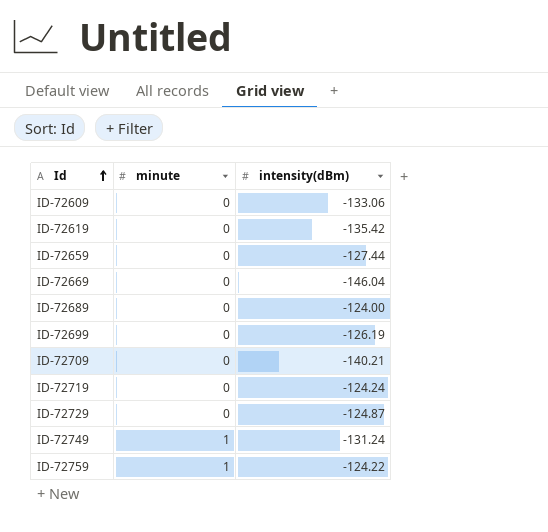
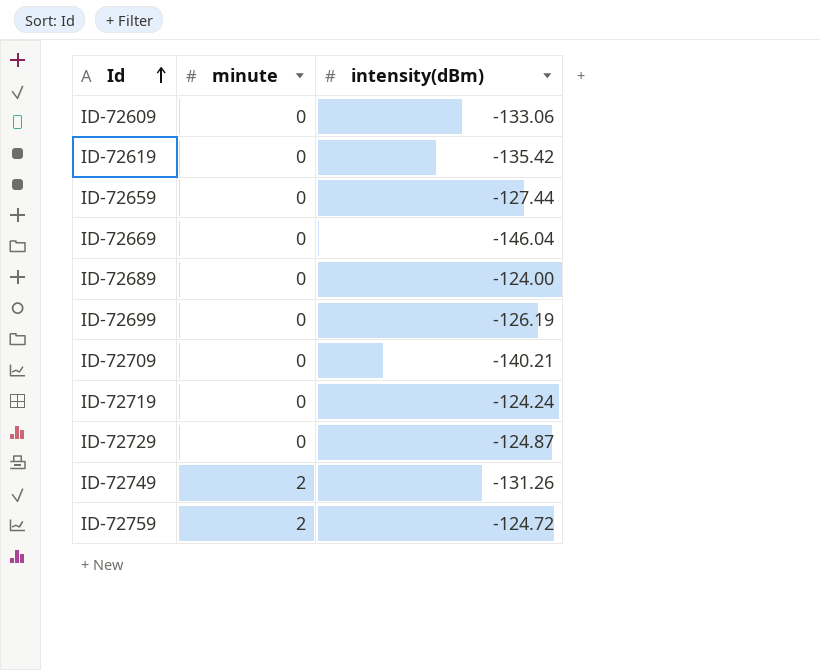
ID-72749 | minute: 1 -> 2
ID-72749 | intensity(dBm): -131.24 -> -131.26
ID-72759 | minute: 1 -> 2
ID-72759 | intensity(dBm): -124.22 -> -124.72

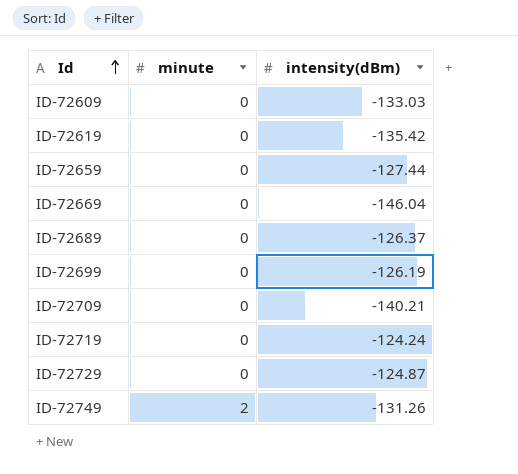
row ID-72759: 2 | -124.72 -> none
ID-72609 | intensity(dBm): -133.06 -> -133.03
ID-72689 | intensity(dBm): -124.00 -> -126.37

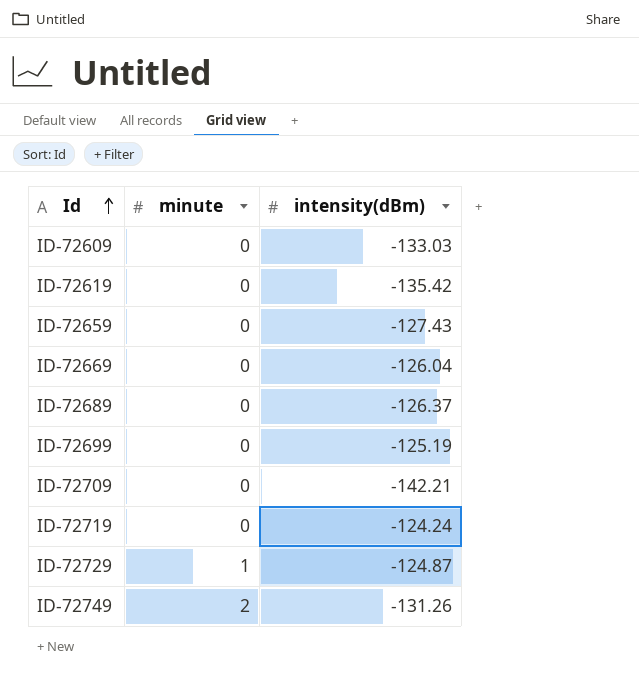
ID-72659 | intensity(dBm): -127.44 -> -127.43
ID-72669 | intensity(dBm): -146.04 -> -126.04
ID-72699 | intensity(dBm): -126.19 -> -125.19
ID-72709 | intensity(dBm): -140.21 -> -142.21
ID-72729 | minute: 0 -> 1

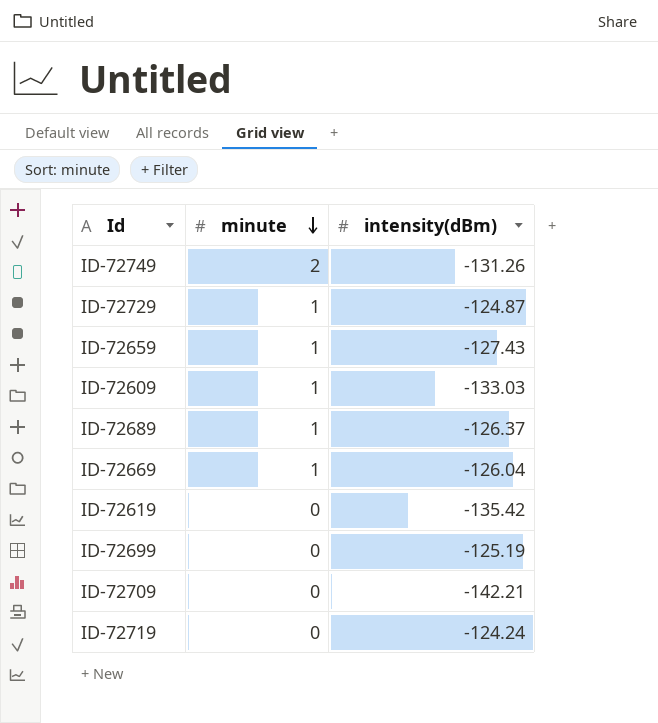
row order: Id ascending -> minute descending
ID-72659 | minute: 0 -> 1
ID-72609 | minute: 0 -> 1
ID-72689 | minute: 0 -> 1
ID-72669 | minute: 0 -> 1

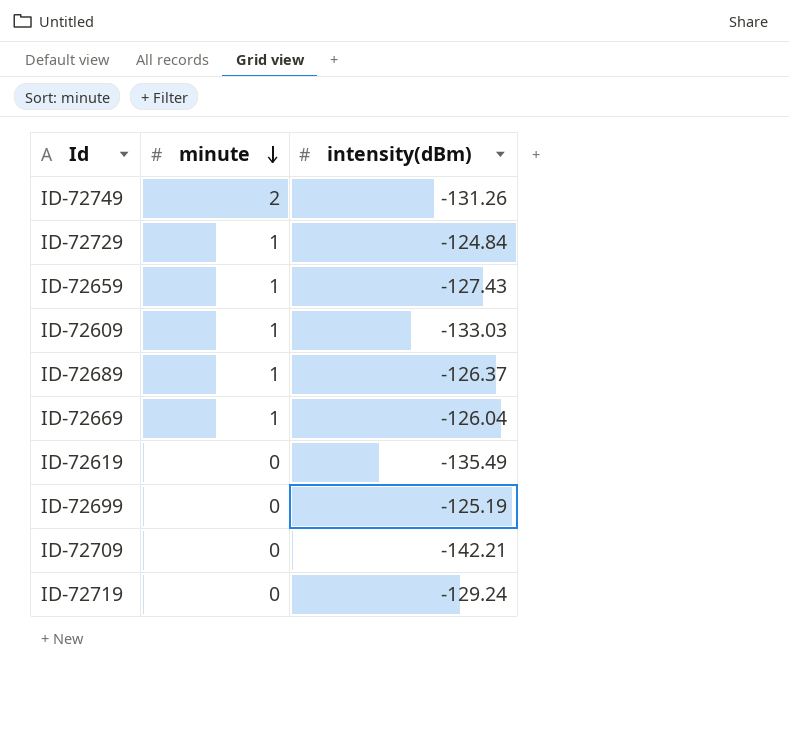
ID-72729 | intensity(dBm): -124.87 -> -124.84
ID-72619 | intensity(dBm): -135.42 -> -135.49
ID-72719 | intensity(dBm): -124.24 -> -129.24

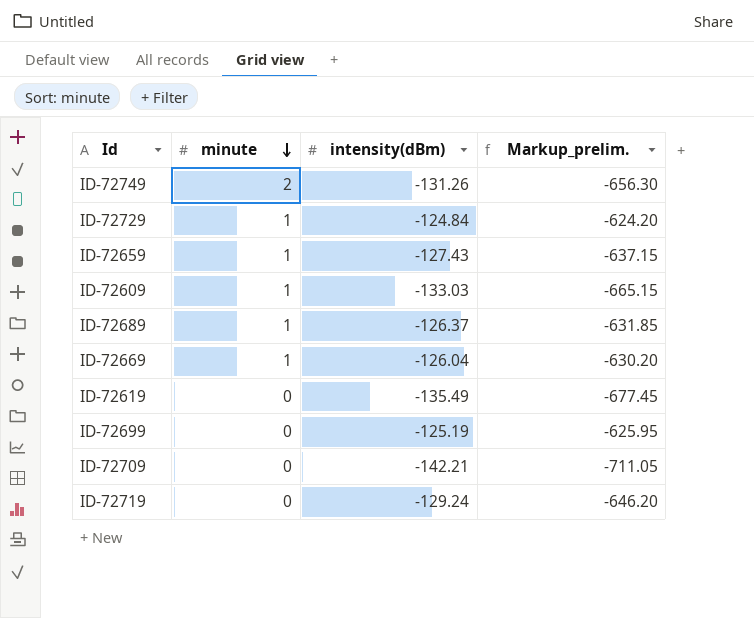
column Markup_prelim. | formula: none -> [intensity(dBm)] * 5

